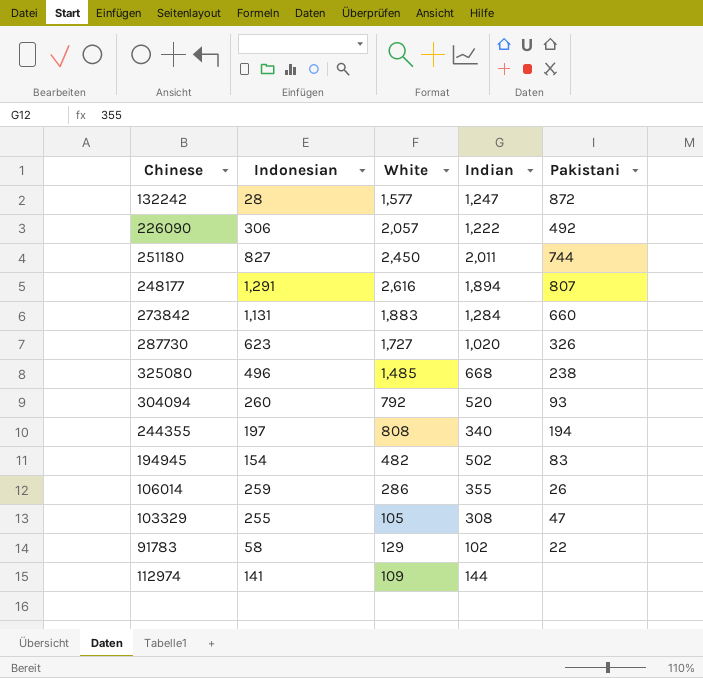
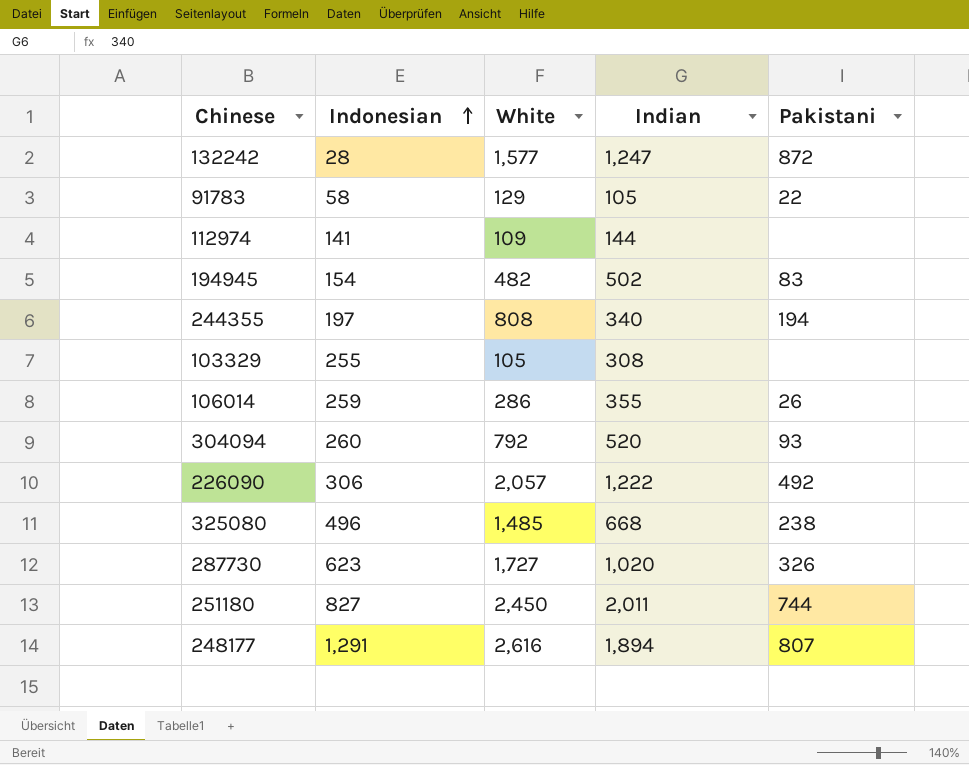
row order: none -> Indonesian ascending
row 273842: 1,131 | 1,883 | 1,284 | 660 -> none
91783 | Indian: 102 -> 105
103329 | Pakistani: 47 -> none

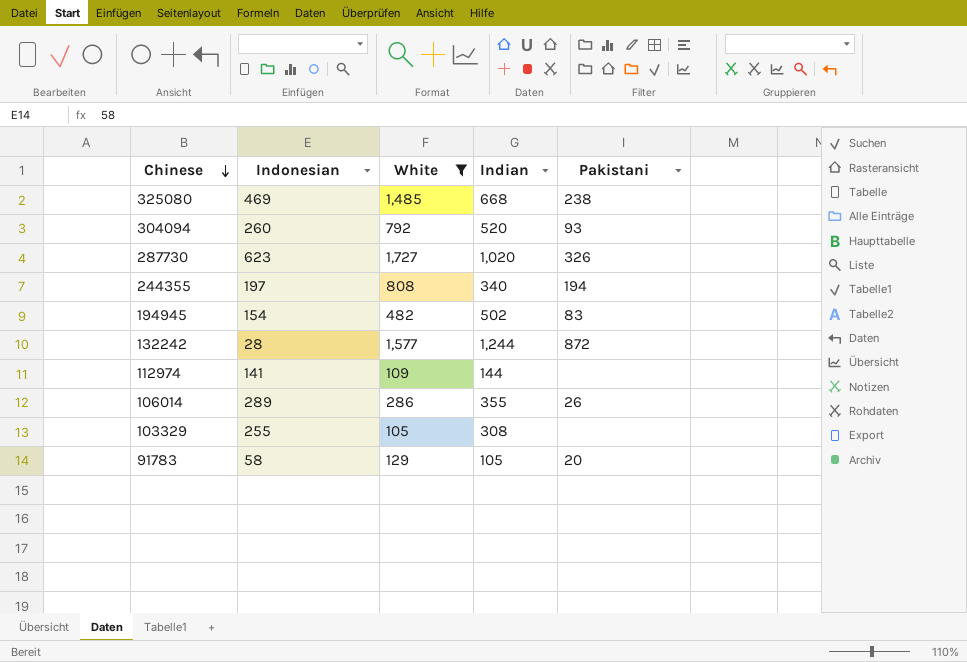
filter: none -> White <= 1,727
row order: Indonesian ascending -> Chinese descending
325080 | Indonesian: 496 -> 469
132242 | Indian: 1,247 -> 1,244
106014 | Indonesian: 259 -> 289
91783 | Pakistani: 22 -> 20

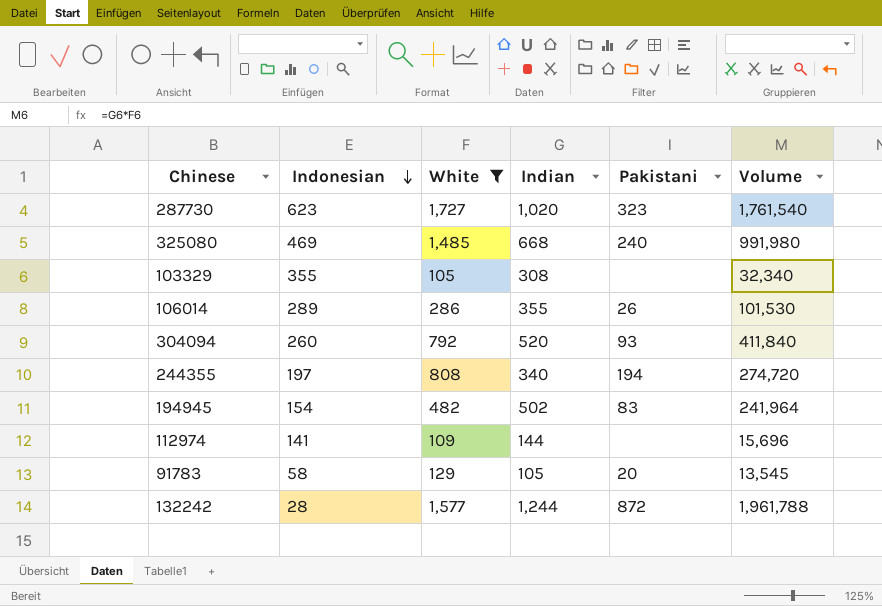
row order: Chinese descending -> Indonesian descending
column Volume | formula: none -> [White] * [Indian]
287730 | Pakistani: 326 -> 323
325080 | Pakistani: 238 -> 240
103329 | Indonesian: 255 -> 355

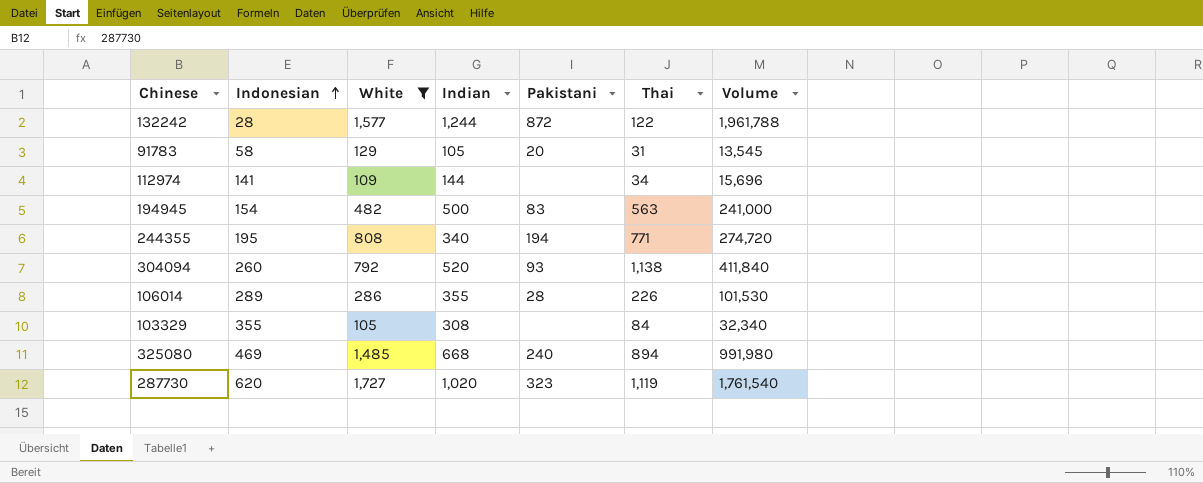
row order: Indonesian descending -> Indonesian ascending
column Thai | position: none -> 6
194945 | Indian: 502 -> 500
194945 | Volume: 241,964 -> 241,000
244355 | Indonesian: 197 -> 195
106014 | Pakistani: 26 -> 28
287730 | Indonesian: 623 -> 620

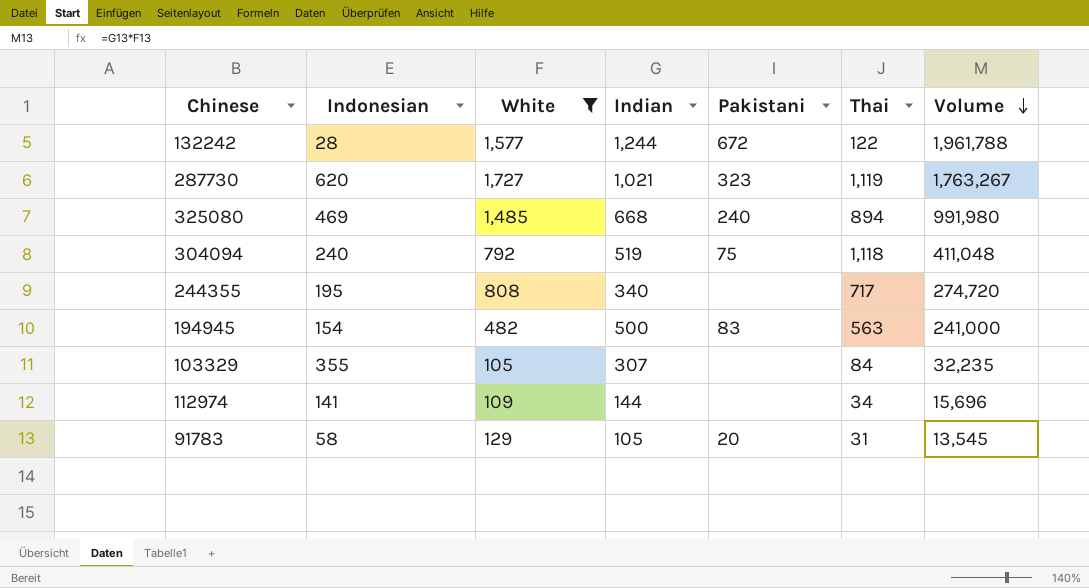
row order: Indonesian ascending -> Volume descending
row 106014: 289 | 286 | 355 | 28 | 226 | 101,530 -> none
132242 | Pakistani: 872 -> 672
287730 | Indian: 1,020 -> 1,021
287730 | Volume: 1,761,540 -> 1,763,267
304094 | Indonesian: 260 -> 240
304094 | Indian: 520 -> 519
304094 | Pakistani: 93 -> 75
304094 | Thai: 1,138 -> 1,118
304094 | Volume: 411,840 -> 411,048
244355 | Pakistani: 194 -> none
244355 | Thai: 771 -> 717
103329 | Indian: 308 -> 307
103329 | Volume: 32,340 -> 32,235

